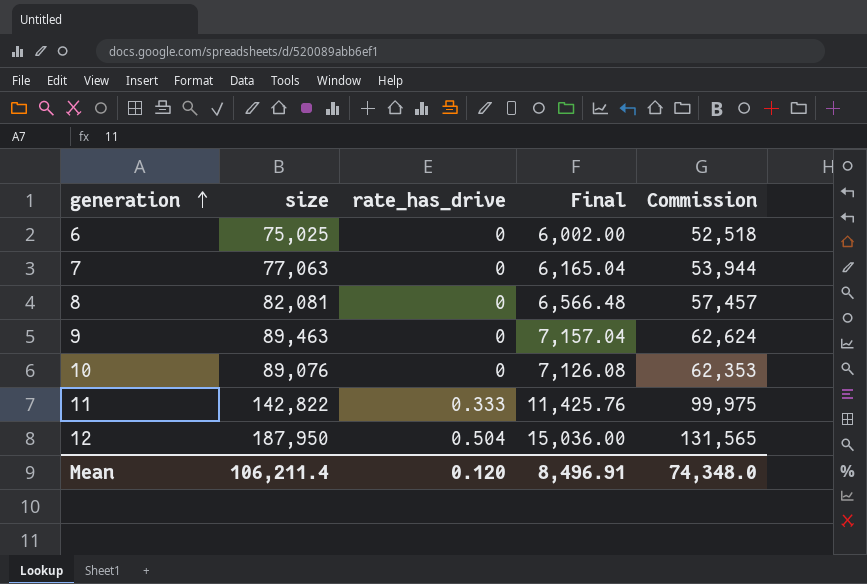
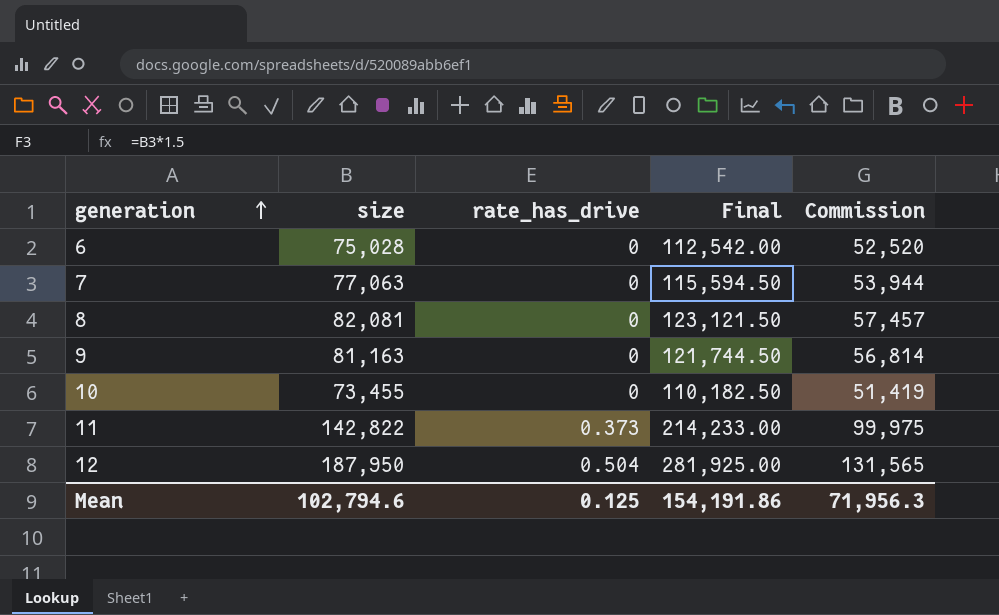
column Final | formula: [size] * 0.08 -> [size] * 1.5
6 | size: 75,025 -> 75,028
6 | Commission: 52,518 -> 52,520
9 | size: 89,463 -> 81,163
9 | Commission: 62,624 -> 56,814
10 | size: 89,076 -> 73,455
10 | Commission: 62,353 -> 51,419
11 | rate_has_drive: 0.333 -> 0.373
Mean | size: 106,211.4 -> 102,794.6
Mean | rate_has_drive: 0.120 -> 0.125
Mean | Final: 8,496.91 -> 154,191.86
Mean | Commission: 74,348.0 -> 71,956.3

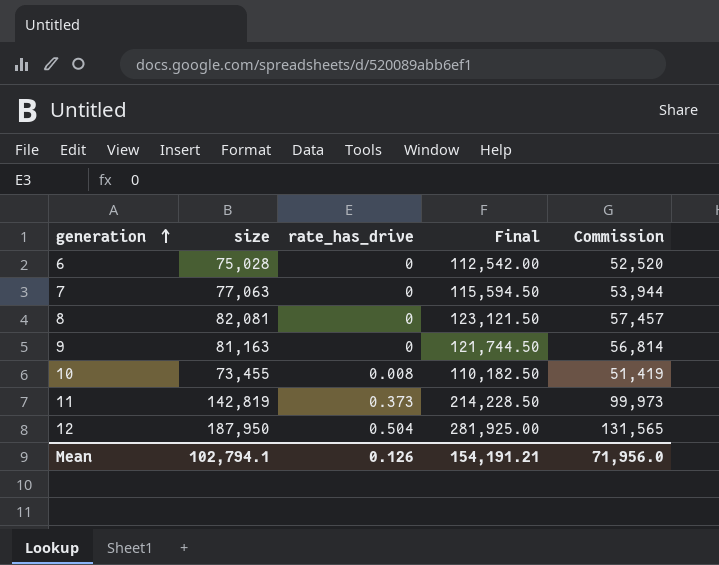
10 | rate_has_drive: 0 -> 0.008
11 | size: 142,822 -> 142,819
11 | Final: 214,233.00 -> 214,228.50
11 | Commission: 99,975 -> 99,973
Mean | size: 102,794.6 -> 102,794.1
Mean | rate_has_drive: 0.125 -> 0.126
Mean | Final: 154,191.86 -> 154,191.21
Mean | Commission: 71,956.3 -> 71,956.0

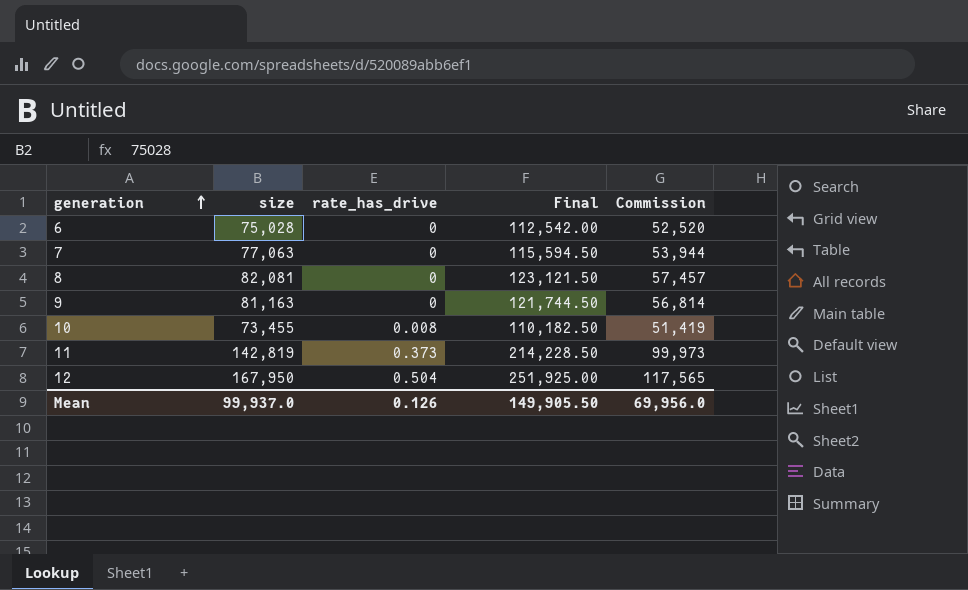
12 | size: 187,950 -> 167,950
12 | Final: 281,925.00 -> 251,925.00
12 | Commission: 131,565 -> 117,565
Mean | size: 102,794.1 -> 99,937.0
Mean | Final: 154,191.21 -> 149,905.50
Mean | Commission: 71,956.0 -> 69,956.0

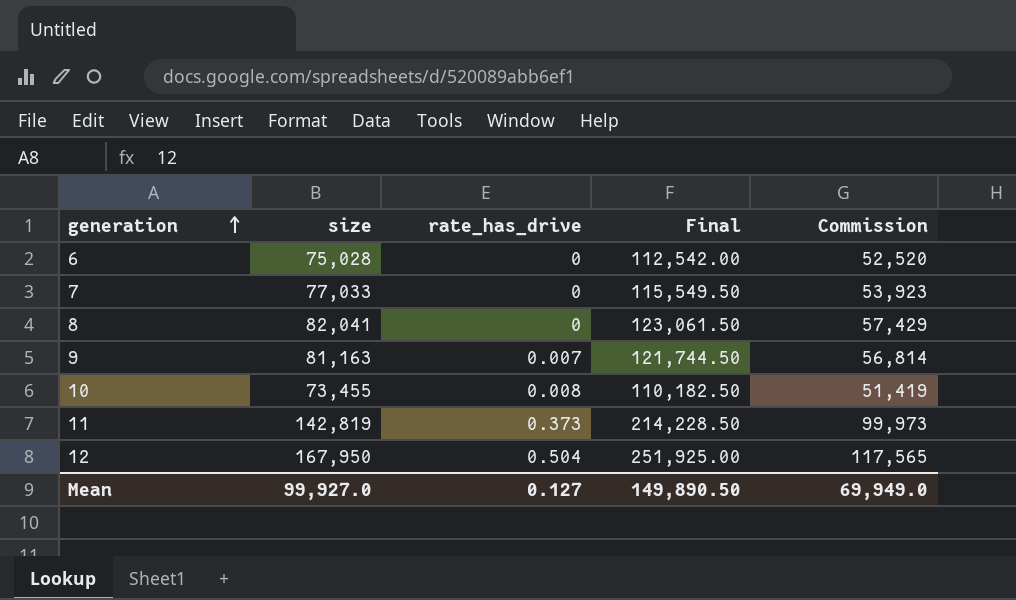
7 | size: 77,063 -> 77,033
7 | Final: 115,594.50 -> 115,549.50
7 | Commission: 53,944 -> 53,923
8 | size: 82,081 -> 82,041
8 | Final: 123,121.50 -> 123,061.50
8 | Commission: 57,457 -> 57,429
9 | rate_has_drive: 0 -> 0.007
Mean | size: 99,937.0 -> 99,927.0
Mean | rate_has_drive: 0.126 -> 0.127
Mean | Final: 149,905.50 -> 149,890.50
Mean | Commission: 69,956.0 -> 69,949.0

